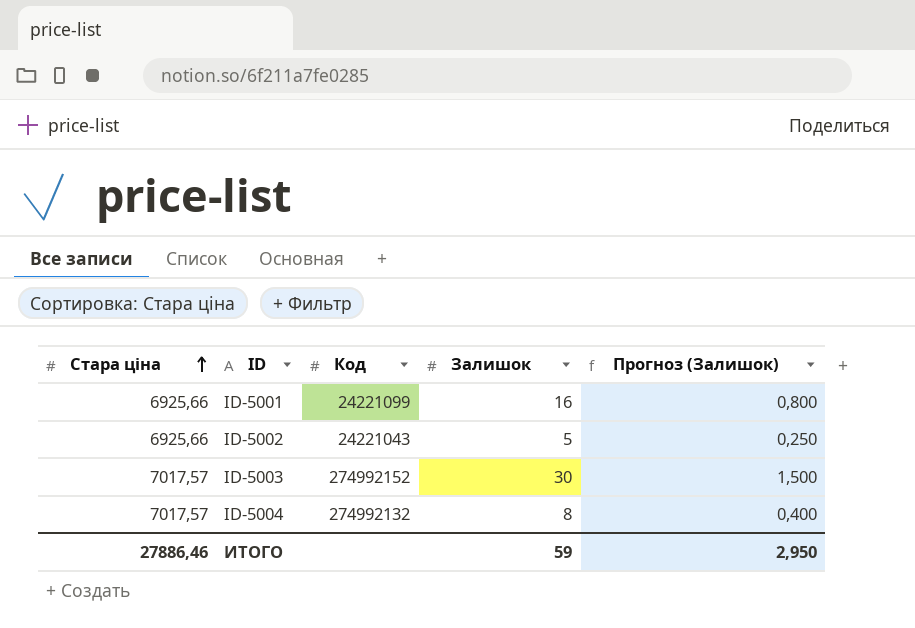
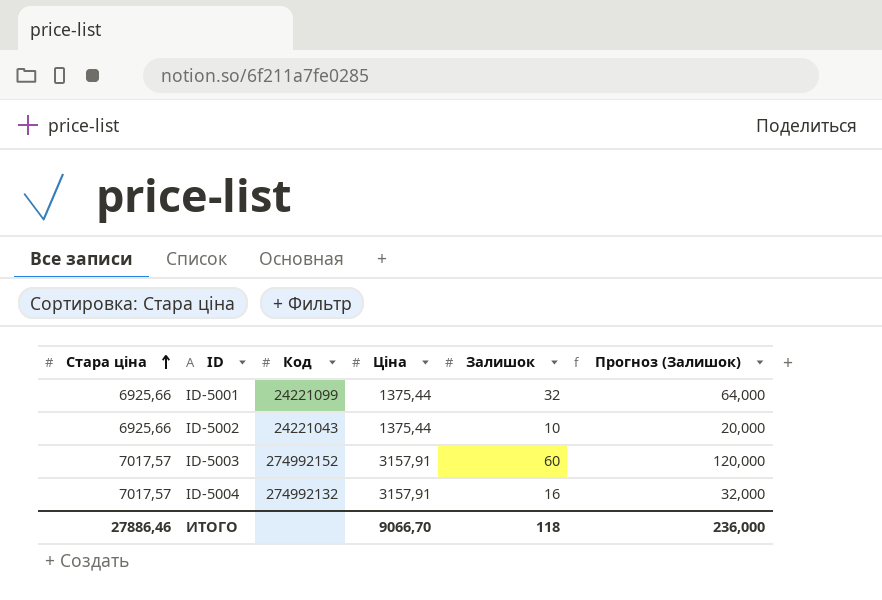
column Ціна | position: none -> 4
column Прогноз (Залишок) | formula: [Залишок] * 0,05 -> [Залишок] * 2
ID-5001 | Залишок: 16 -> 32
ID-5002 | Залишок: 5 -> 10
ID-5003 | Залишок: 30 -> 60
ID-5004 | Залишок: 8 -> 16
ИТОГО | Залишок: 59 -> 118
ИТОГО | Прогноз (Залишок): 2,950 -> 236,000

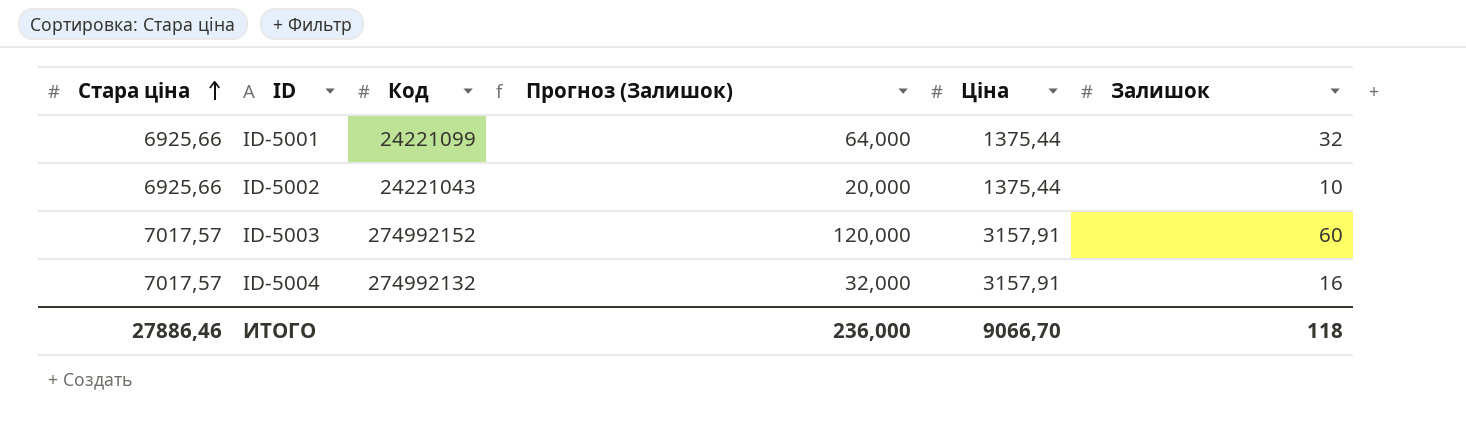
column Прогноз (Залишок) | position: 6 -> 4

